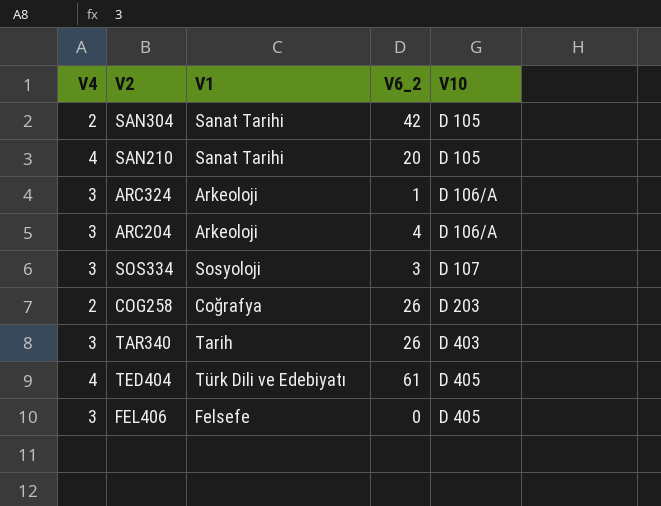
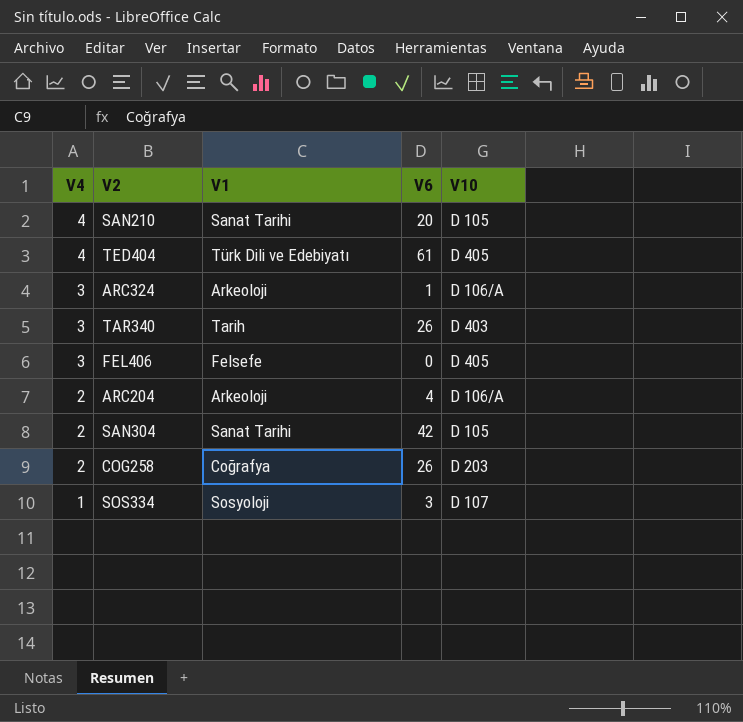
row order: V10 ascending -> V4 descending
column name: V6_2 -> V6
ARC204 | V4: 3 -> 2
SOS334 | V4: 3 -> 1

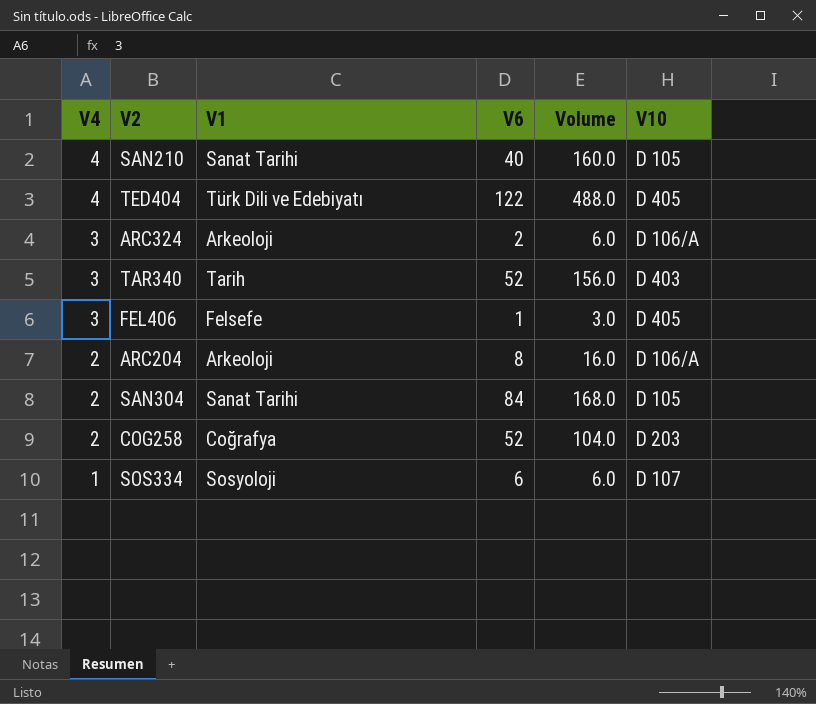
column Volume | formula: none -> [V4] * [V6]
SAN210 | V6: 20 -> 40
TED404 | V6: 61 -> 122
ARC324 | V6: 1 -> 2
TAR340 | V6: 26 -> 52
FEL406 | V6: 0 -> 1
ARC204 | V6: 4 -> 8
SAN304 | V6: 42 -> 84
COG258 | V6: 26 -> 52
SOS334 | V6: 3 -> 6

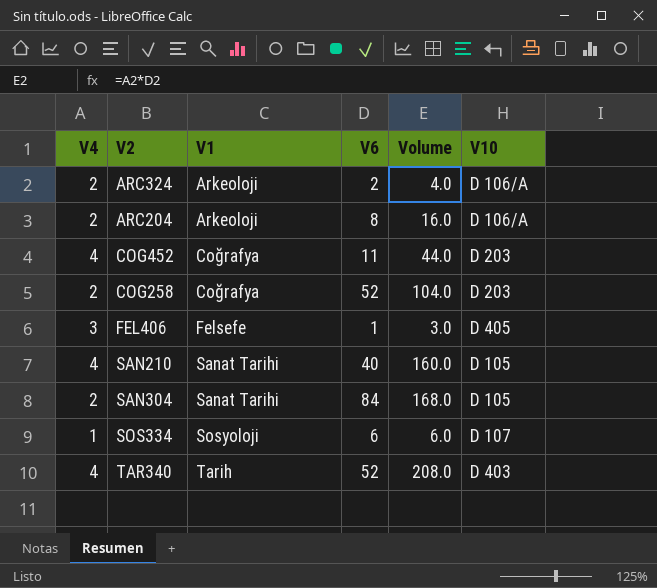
row order: V4 descending -> V1 ascending
row TED404: 4 | Türk Dili ve Edebiyatı | 122 | 488.0 | D 405 -> none
ARC324 | V4: 3 -> 2
ARC324 | Volume: 6.0 -> 4.0
row COG452: none -> 4 | Coğrafya | 11 | 44.0 | D 203
TAR340 | V4: 3 -> 4
TAR340 | Volume: 156.0 -> 208.0

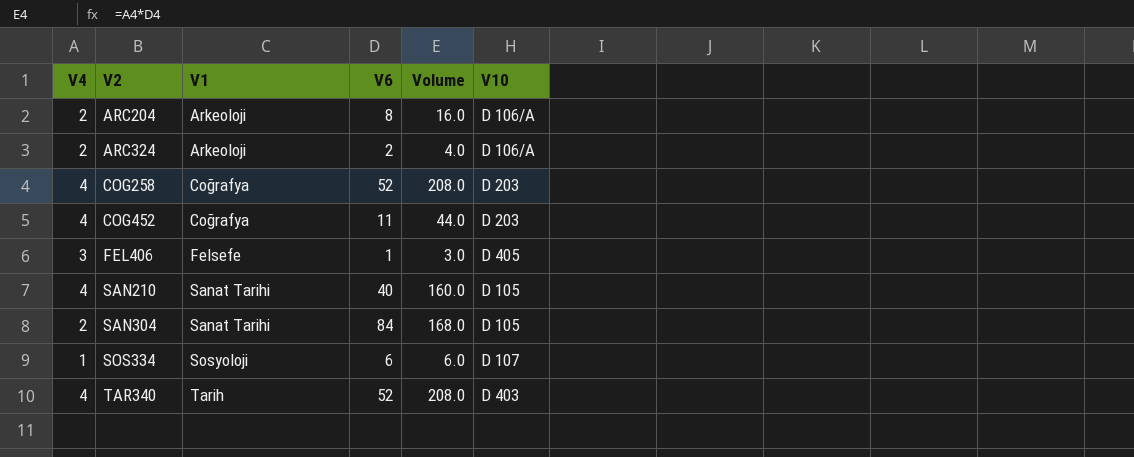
row order: V1 ascending -> V2 ascending
COG258 | V4: 2 -> 4
COG258 | Volume: 104.0 -> 208.0

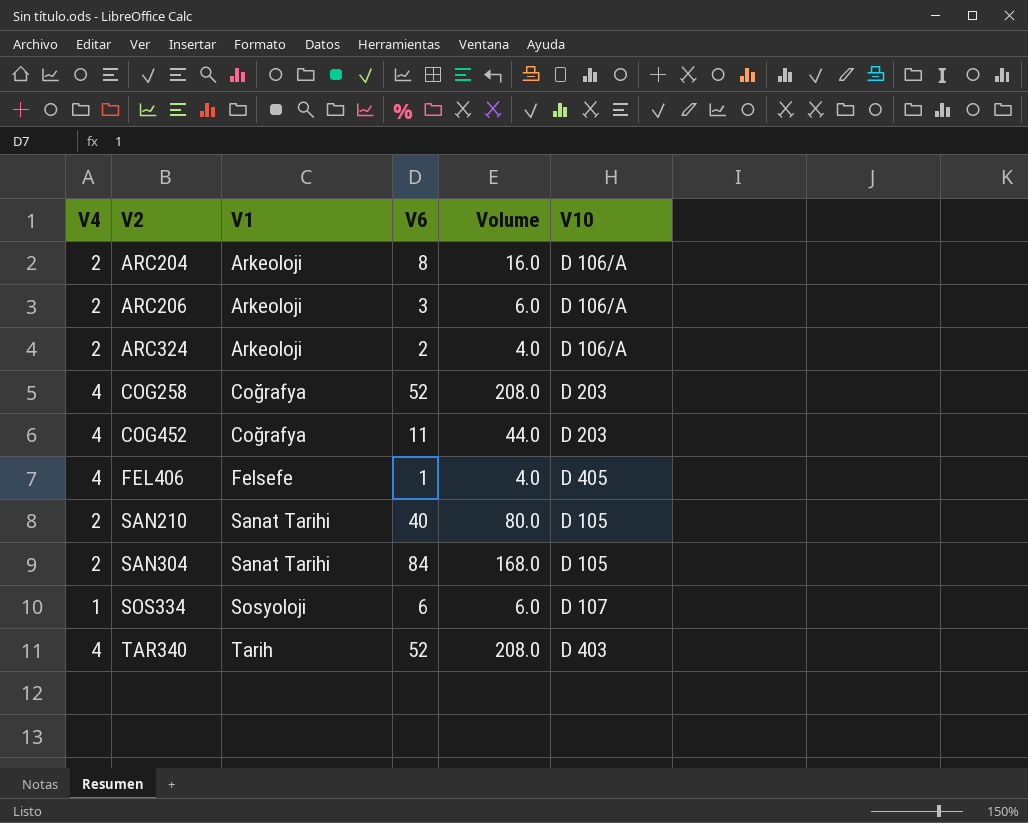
row ARC206: none -> 2 | Arkeoloji | 3 | 6.0 | D 106/A
FEL406 | V4: 3 -> 4
FEL406 | Volume: 3.0 -> 4.0
SAN210 | V4: 4 -> 2
SAN210 | Volume: 160.0 -> 80.0

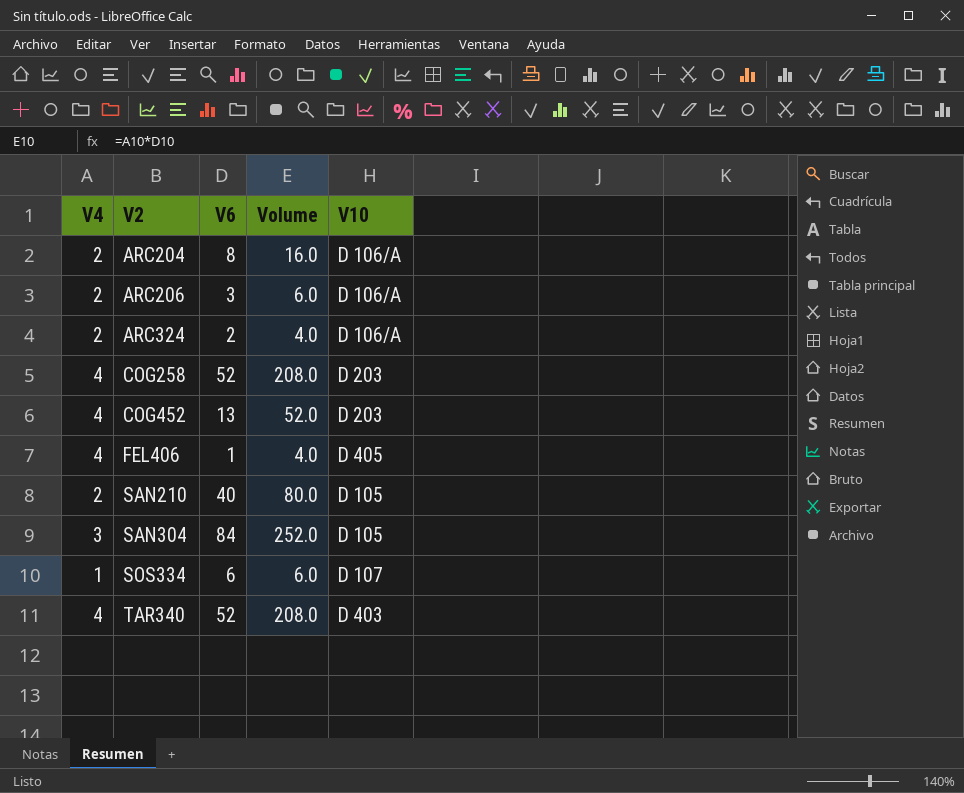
column V1 | position: 3 -> none
COG452 | V6: 11 -> 13
COG452 | Volume: 44.0 -> 52.0
SAN304 | V4: 2 -> 3
SAN304 | Volume: 168.0 -> 252.0

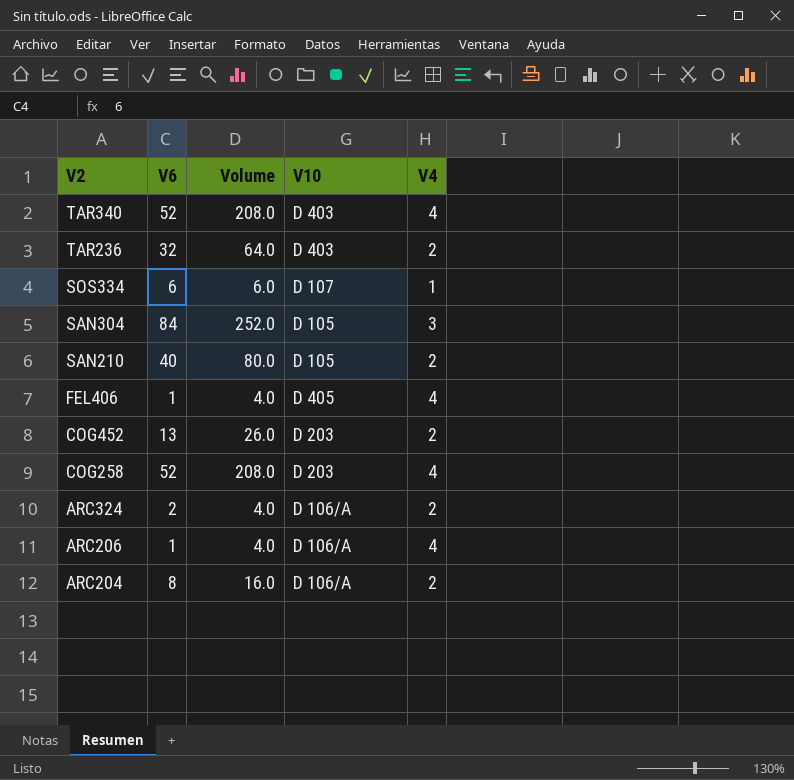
row order: V2 ascending -> V2 descending
column V4 | position: 1 -> 5
row TAR236: none -> 32 | 64.0 | D 403 | 2
COG452 | Volume: 52.0 -> 26.0
COG452 | V4: 4 -> 2
ARC206 | V6: 3 -> 1
ARC206 | Volume: 6.0 -> 4.0
ARC206 | V4: 2 -> 4

